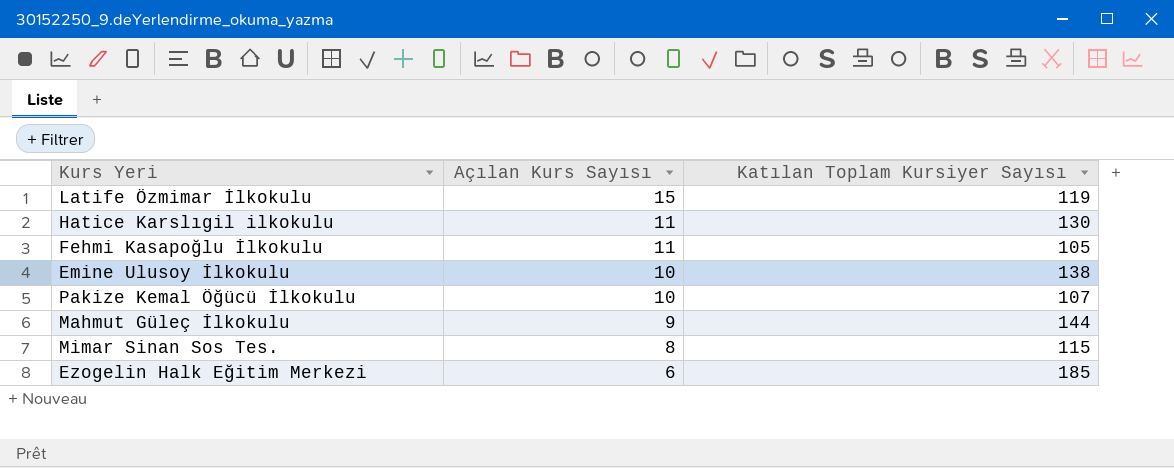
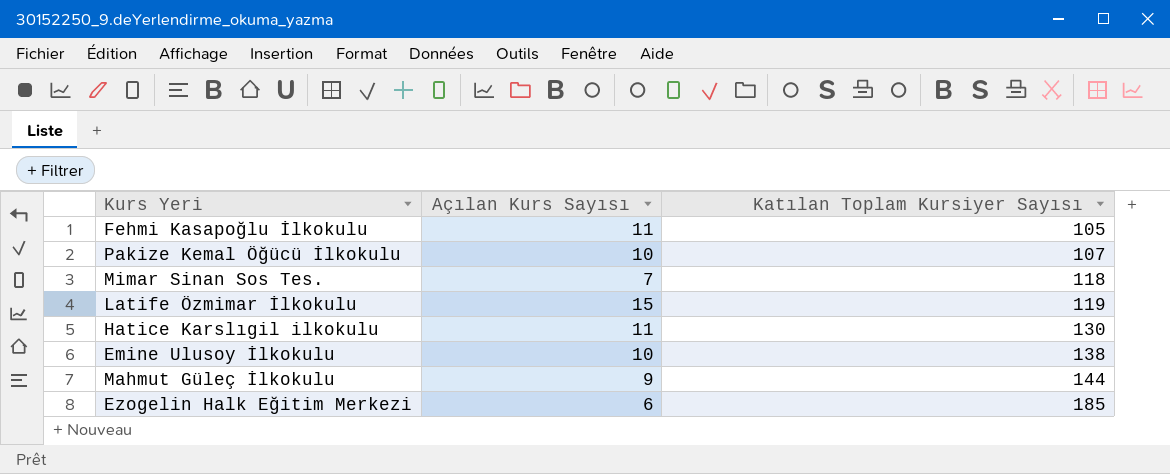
row order: Açılan Kurs Sayısı descending -> Katılan Toplam Kursiyer Sayısı ascending
Mimar Sinan Sos Tes. | Açılan Kurs Sayısı: 8 -> 7
Mimar Sinan Sos Tes. | Katılan Toplam Kursiyer Sayısı: 115 -> 118

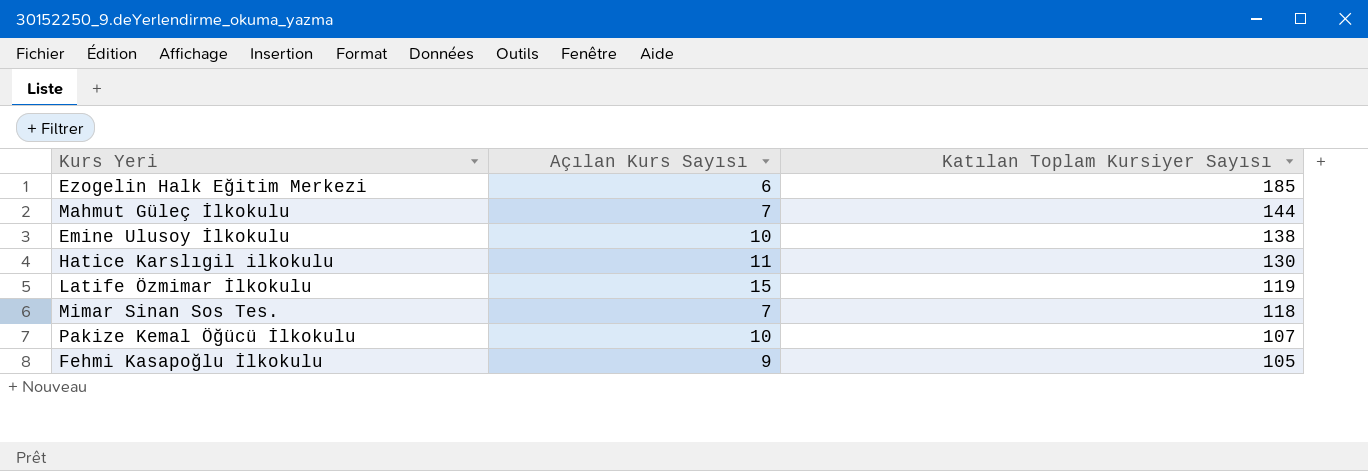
row order: Katılan Toplam Kursiyer Sayısı ascending -> Katılan Toplam Kursiyer Sayısı descending
Mahmut Güleç İlkokulu | Açılan Kurs Sayısı: 9 -> 7
Fehmi Kasapoğlu İlkokulu | Açılan Kurs Sayısı: 11 -> 9

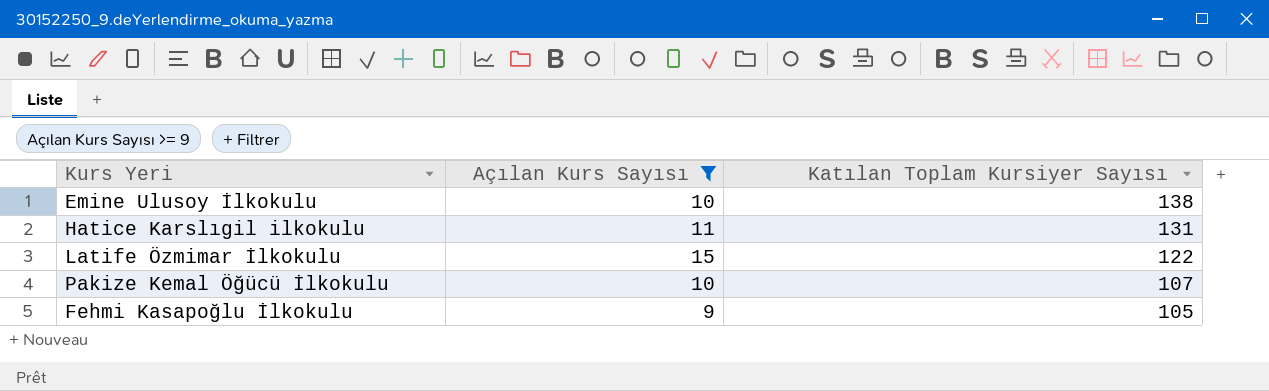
filter: none -> Açılan Kurs Sayısı >= 9
Hatice Karslıgil ilkokulu | Katılan Toplam Kursiyer Sayısı: 130 -> 131
Latife Özmimar İlkokulu | Katılan Toplam Kursiyer Sayısı: 119 -> 122

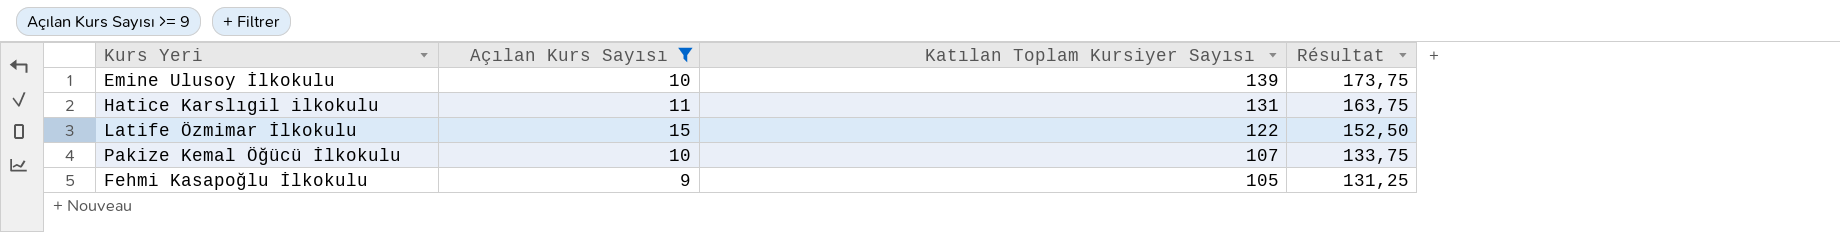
column Résultat | formula: none -> [Katılan Toplam Kursiyer Sayısı] * 1,25
Emine Ulusoy İlkokulu | Katılan Toplam Kursiyer Sayısı: 138 -> 139

